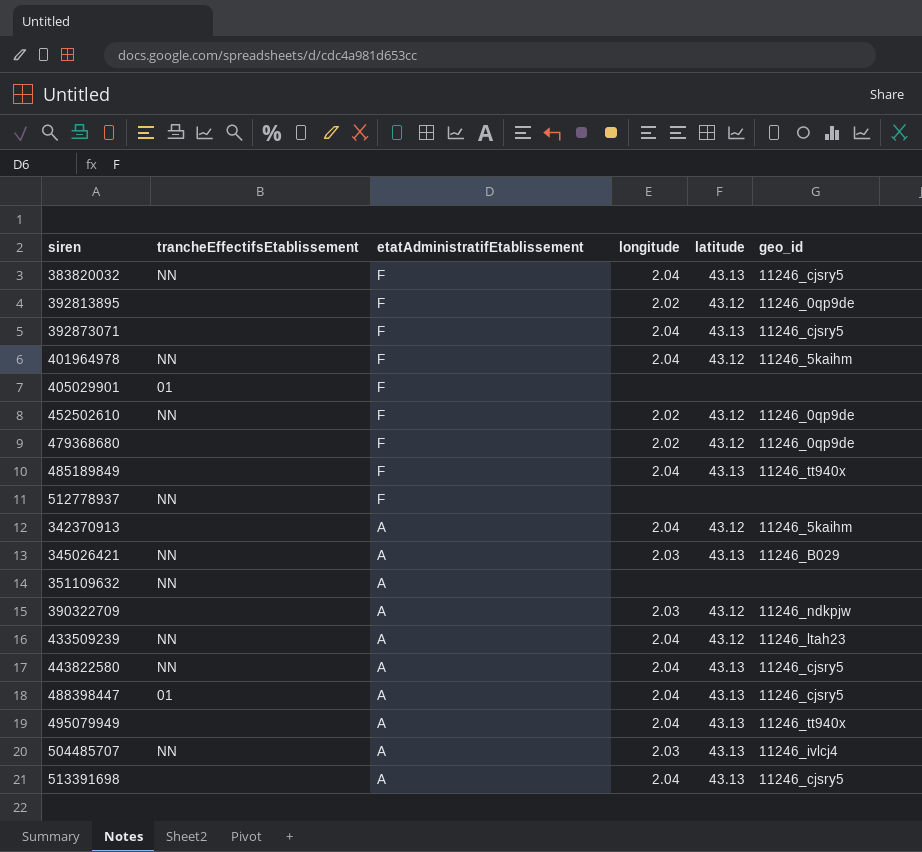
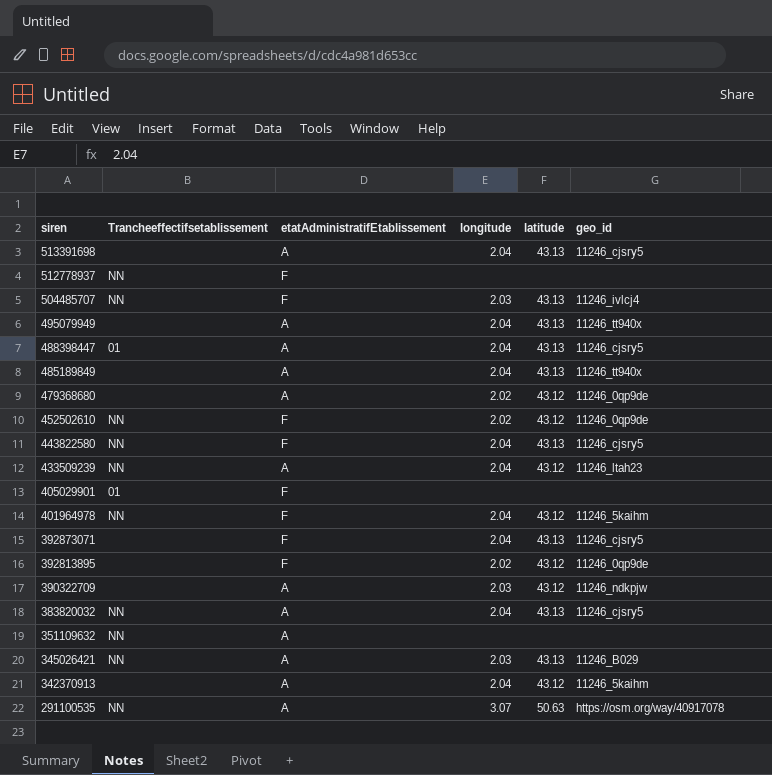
row order: etatAdministratifEtablissement descending -> siren descending
column name: trancheEffectifsEtablissement -> Trancheeffectifsetablissement
504485707 | etatAdministratifEtablissement: A -> F
485189849 | etatAdministratifEtablissement: F -> A
479368680 | etatAdministratifEtablissement: F -> A
443822580 | etatAdministratifEtablissement: A -> F
383820032 | etatAdministratifEtablissement: F -> A
row 291100535: none -> NN | A | 3.07 | 50.63 | https://osm.org/way/40917078

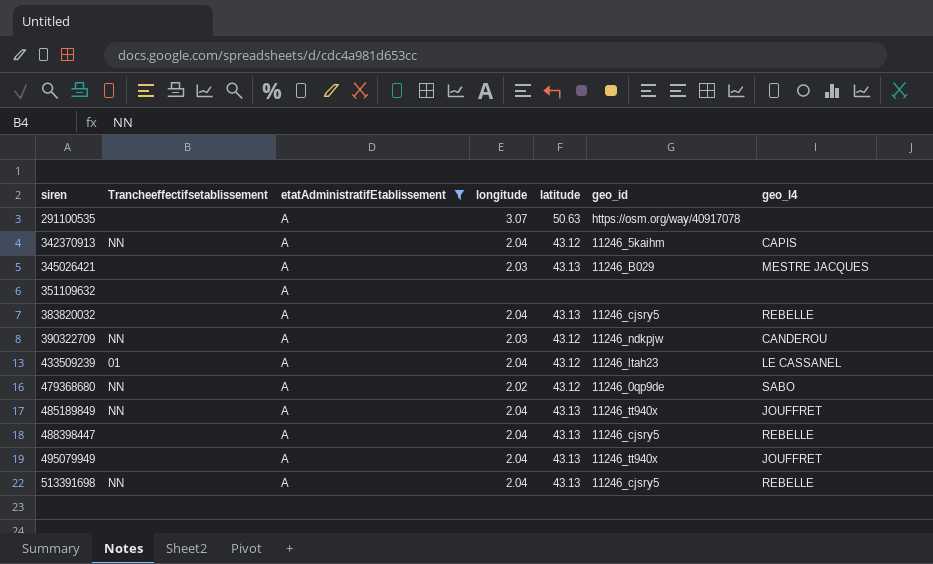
filter: none -> etatAdministratifEtablissement = A
row order: siren descending -> siren ascending
column geo_l4 | position: none -> 7
291100535 | Trancheeffectifsetablissement: NN -> none
342370913 | Trancheeffectifsetablissement: none -> NN
345026421 | Trancheeffectifsetablissement: NN -> none
351109632 | Trancheeffectifsetablissement: NN -> none
383820032 | Trancheeffectifsetablissement: NN -> none
390322709 | Trancheeffectifsetablissement: none -> NN
433509239 | Trancheeffectifsetablissement: NN -> 01
479368680 | Trancheeffectifsetablissement: none -> NN
485189849 | Trancheeffectifsetablissement: none -> NN
488398447 | Trancheeffectifsetablissement: 01 -> none
513391698 | Trancheeffectifsetablissement: none -> NN

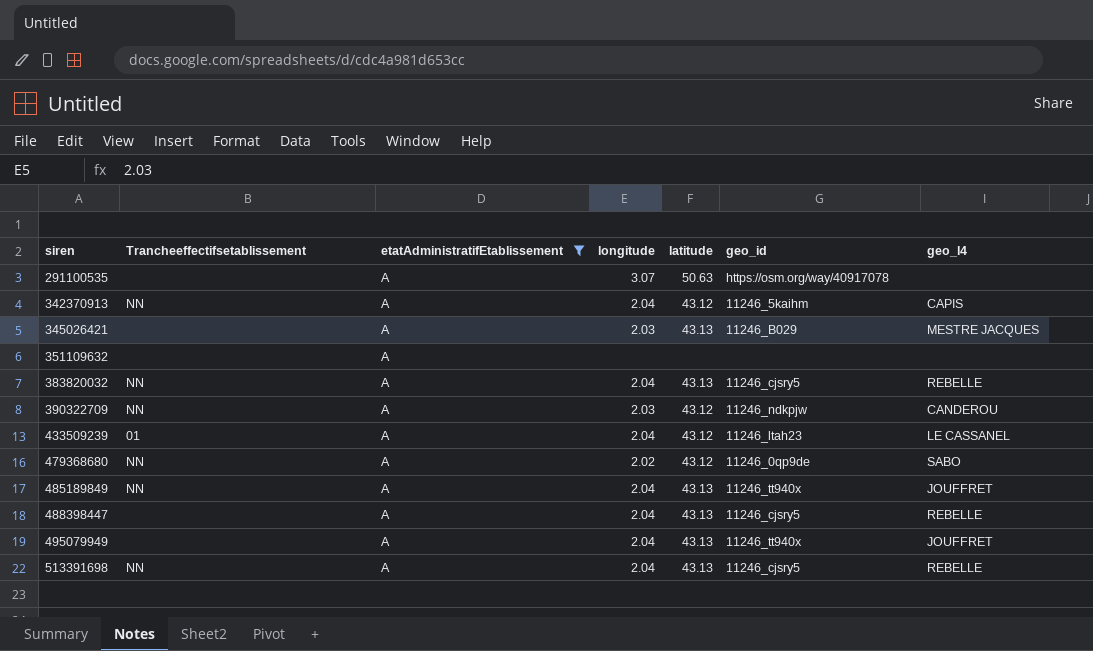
383820032 | Trancheeffectifsetablissement: none -> NN

